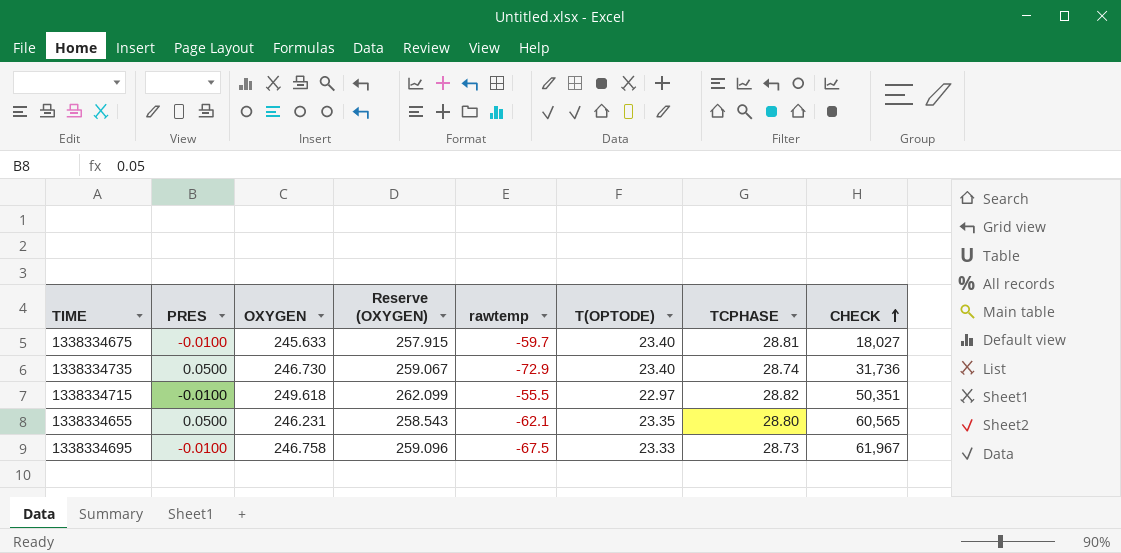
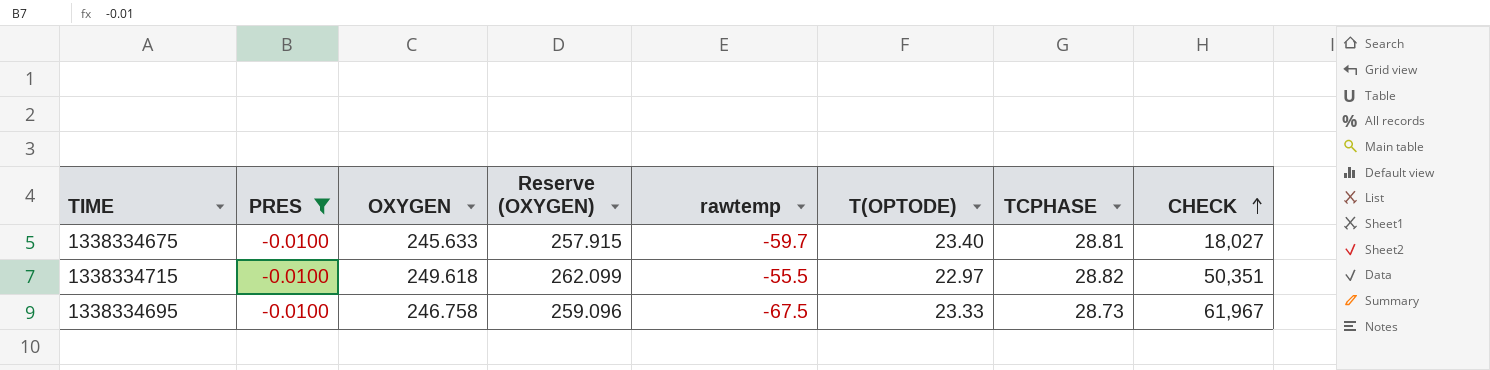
filter: none -> PRES = -0.0100

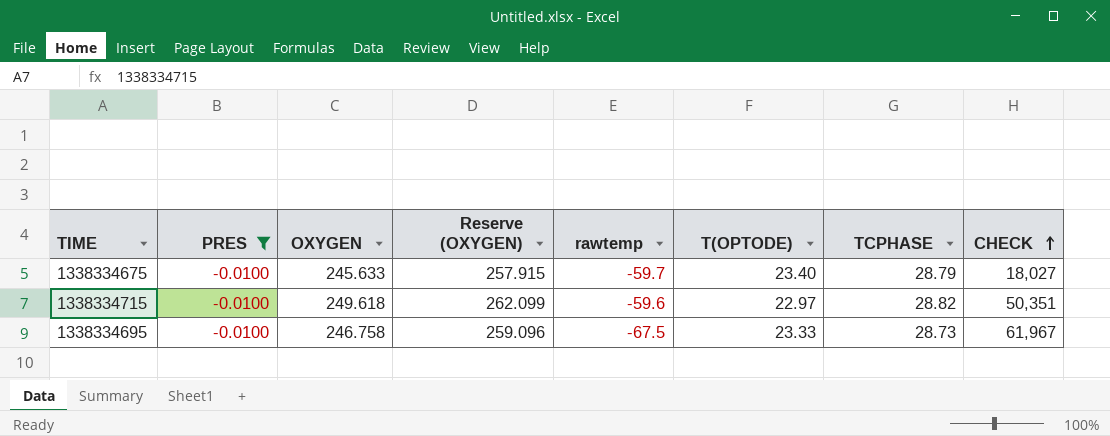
1338334675 | TCPHASE: 28.81 -> 28.79
1338334715 | rawtemp: -55.5 -> -59.6

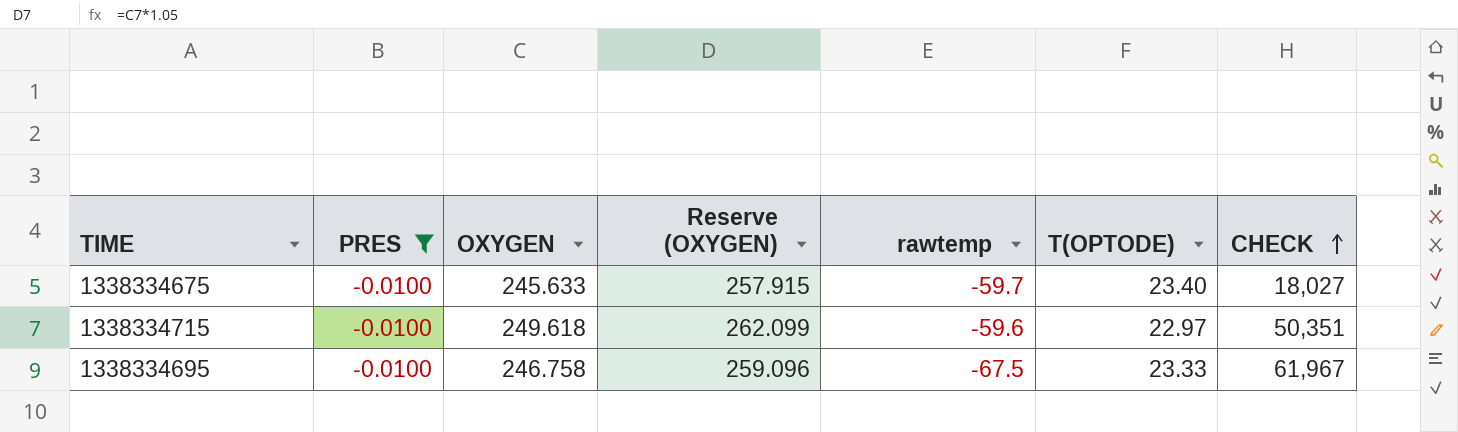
column TCPHASE | position: 7 -> none

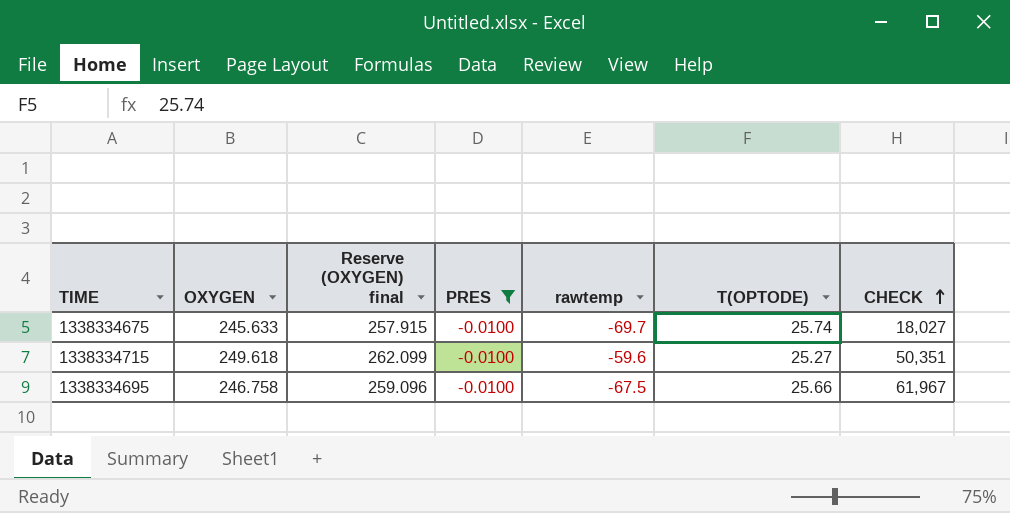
column name: Reserve (OXYGEN) -> Reserve (OXYGEN) final
column PRES | position: 2 -> 4
1338334675 | rawtemp: -59.7 -> -69.7
1338334675 | T(OPTODE): 23.40 -> 25.74
1338334715 | T(OPTODE): 22.97 -> 25.27
1338334695 | T(OPTODE): 23.33 -> 25.66

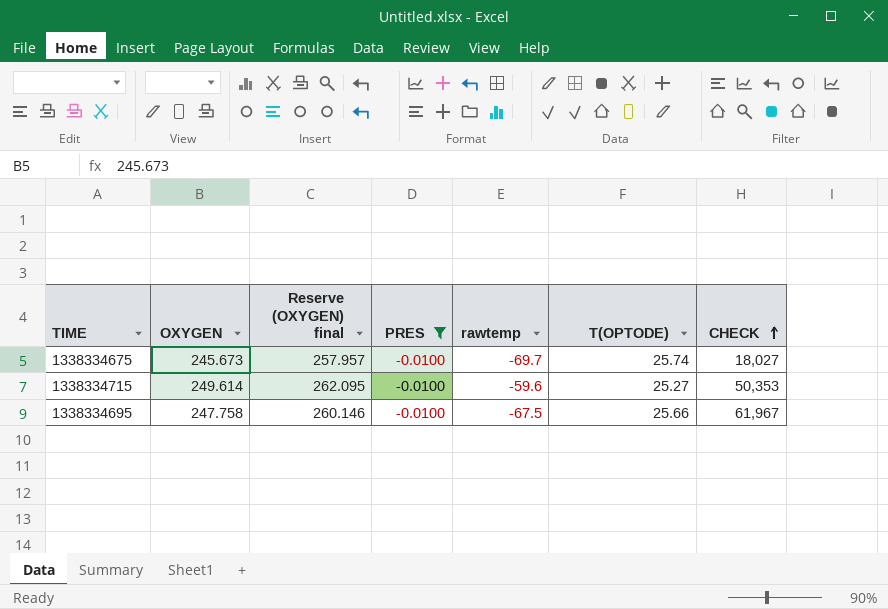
1338334675 | OXYGEN: 245.633 -> 245.673
1338334675 | Reserve (OXYGEN) final: 257.915 -> 257.957
1338334715 | OXYGEN: 249.618 -> 249.614
1338334715 | Reserve (OXYGEN) final: 262.099 -> 262.095
1338334715 | CHECK: 50,351 -> 50,353
1338334695 | OXYGEN: 246.758 -> 247.758
1338334695 | Reserve (OXYGEN) final: 259.096 -> 260.146

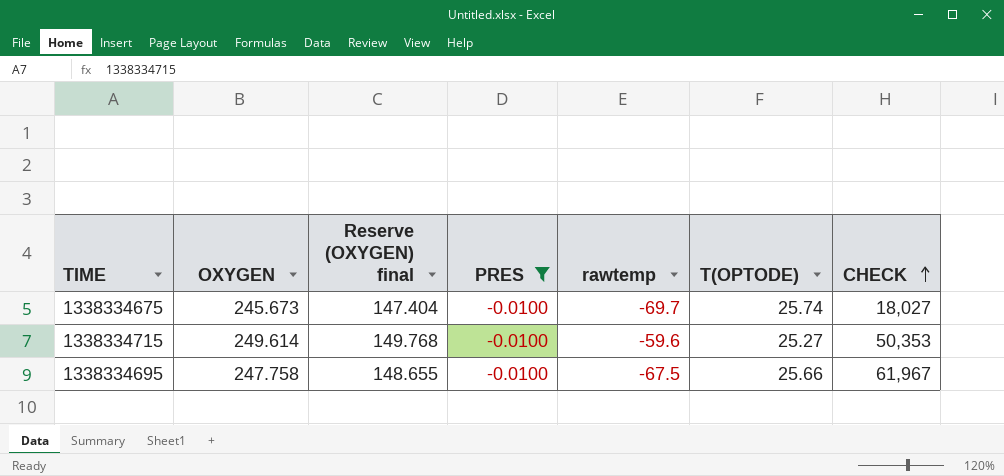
column Reserve (OXYGEN) final | formula: [OXYGEN] * 1.05 -> [OXYGEN] * 0.6

